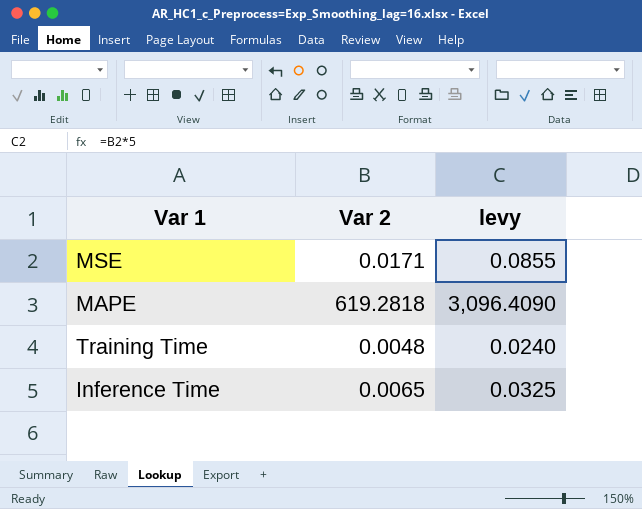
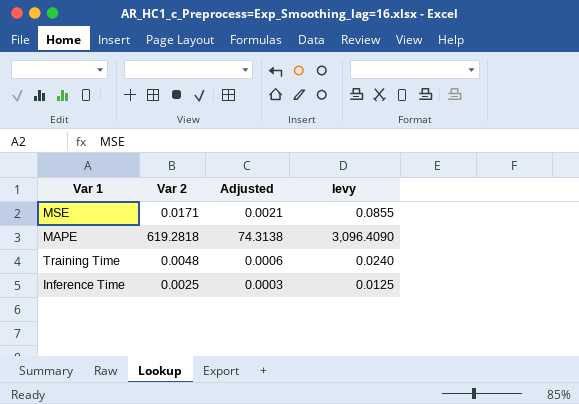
column Adjusted | formula: none -> [Var 2] * 0.12
Inference Time | Var 2: 0.0065 -> 0.0025
Inference Time | levy: 0.0325 -> 0.0125

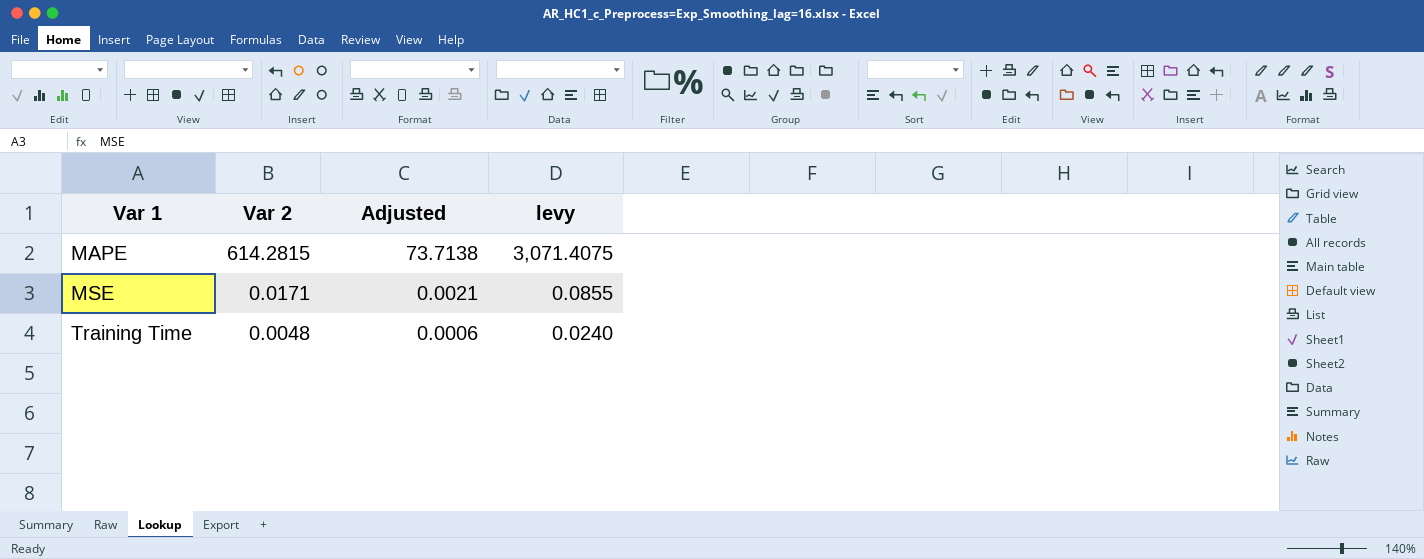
row order: none -> Var 1 ascending
row Inference Time: 0.0025 | 0.0003 | 0.0125 -> none
MAPE | Var 2: 619.2818 -> 614.2815
MAPE | Adjusted: 74.3138 -> 73.7138
MAPE | levy: 3,096.4090 -> 3,071.4075

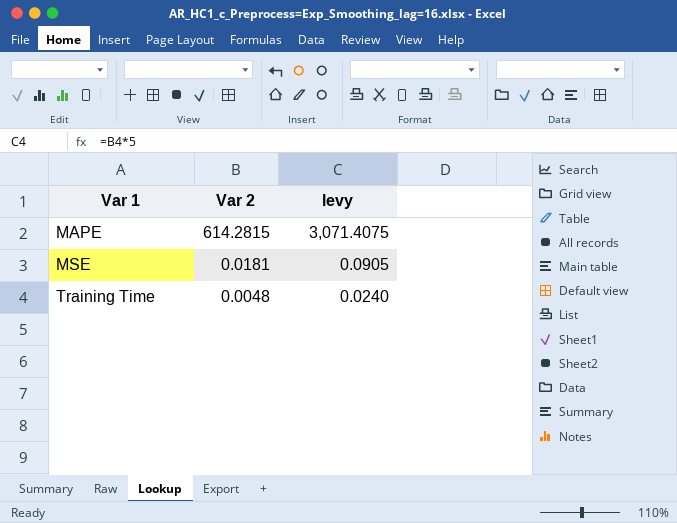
column Adjusted | formula: [Var 2] * 0.12 -> none
MSE | Var 2: 0.0171 -> 0.0181
MSE | levy: 0.0855 -> 0.0905

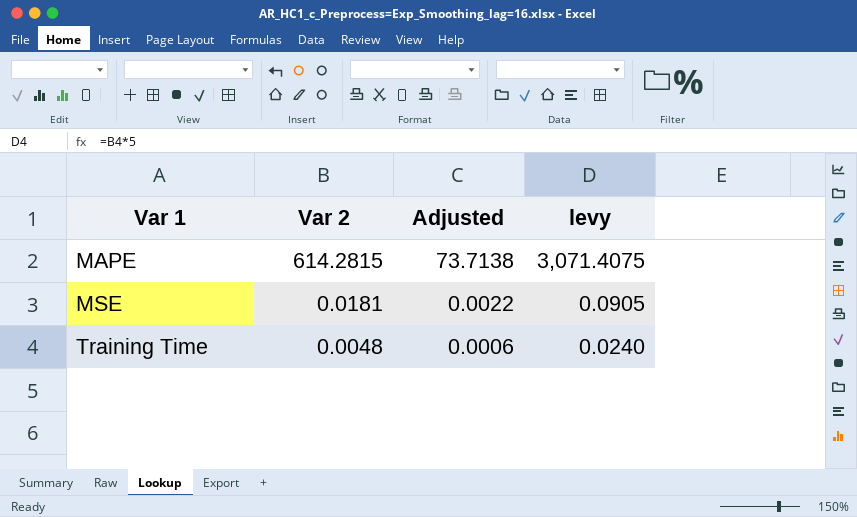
column Adjusted | formula: none -> [Var 2] * 0.12

